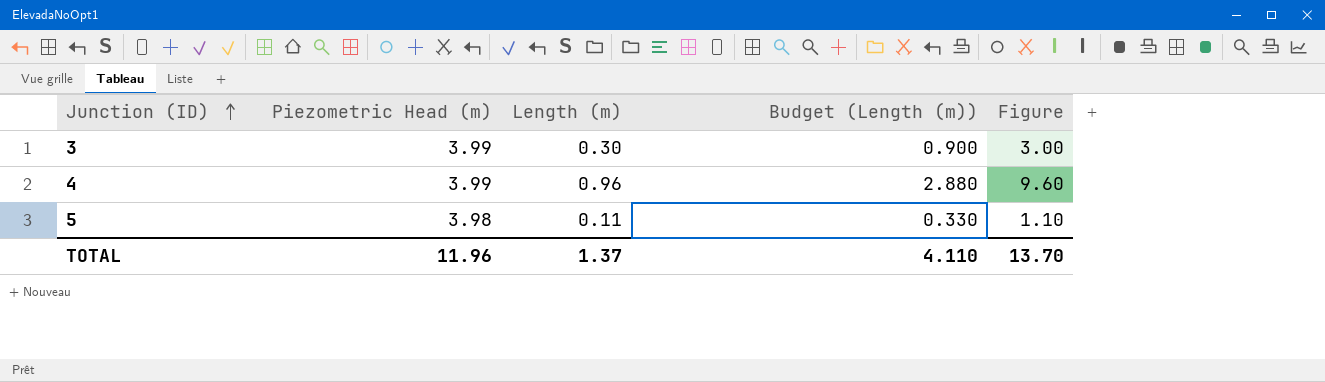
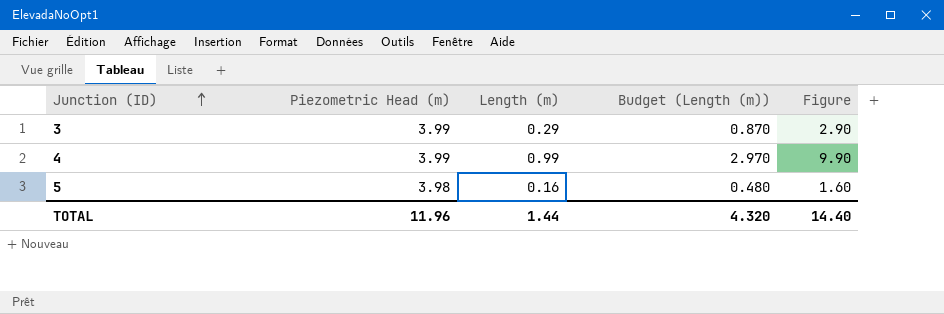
3 | Length (m): 0.30 -> 0.29
3 | Budget (Length (m)): 0.900 -> 0.870
3 | Figure: 3.00 -> 2.90
4 | Length (m): 0.96 -> 0.99
4 | Budget (Length (m)): 2.880 -> 2.970
4 | Figure: 9.60 -> 9.90
5 | Length (m): 0.11 -> 0.16
5 | Budget (Length (m)): 0.330 -> 0.480
5 | Figure: 1.10 -> 1.60
TOTAL | Length (m): 1.37 -> 1.44
TOTAL | Budget (Length (m)): 4.110 -> 4.320
TOTAL | Figure: 13.70 -> 14.40

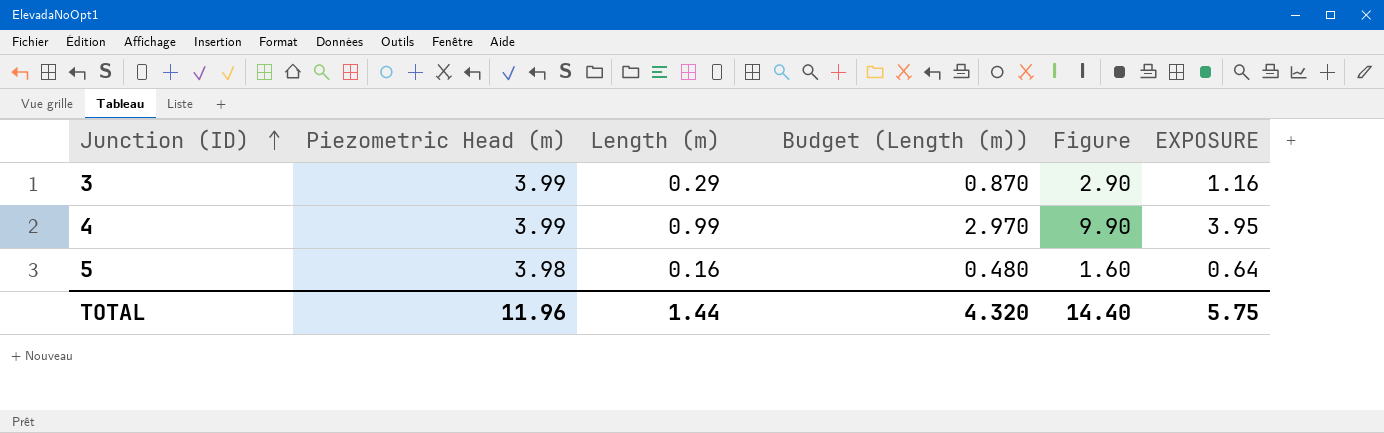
column EXPOSURE | formula: none -> [Piezometric Head (m)] * [Length (m)]

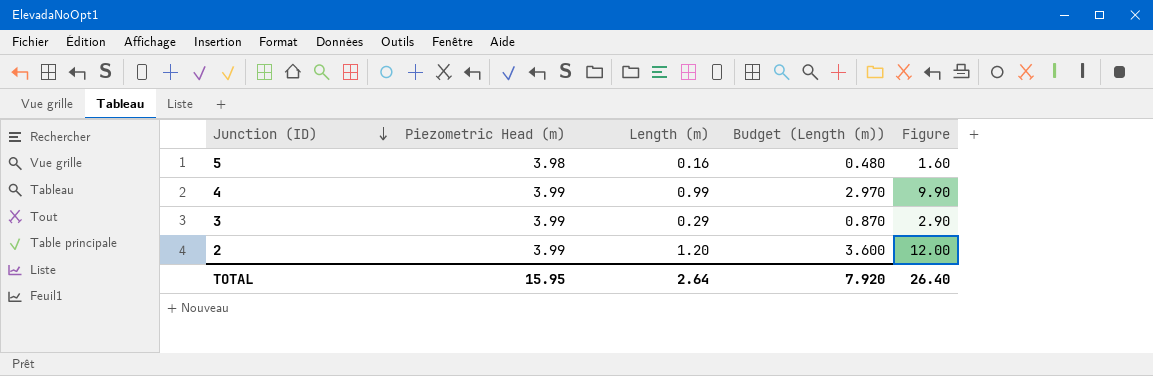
row order: Junction (ID) ascending -> Junction (ID) descending
column EXPOSURE | formula: [Piezometric Head (m)] * [Length (m)] -> none
row 2: none -> 3.99 | 1.20 | 3.600 | 12.00
TOTAL | Piezometric Head (m): 11.96 -> 15.95
TOTAL | Length (m): 1.44 -> 2.64
TOTAL | Budget (Length (m)): 4.320 -> 7.920
TOTAL | Figure: 14.40 -> 26.40

